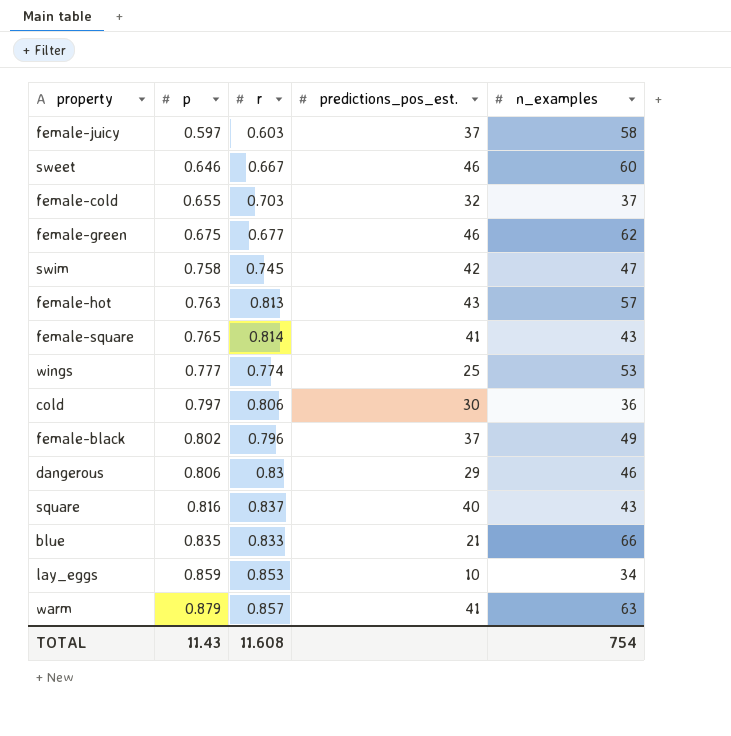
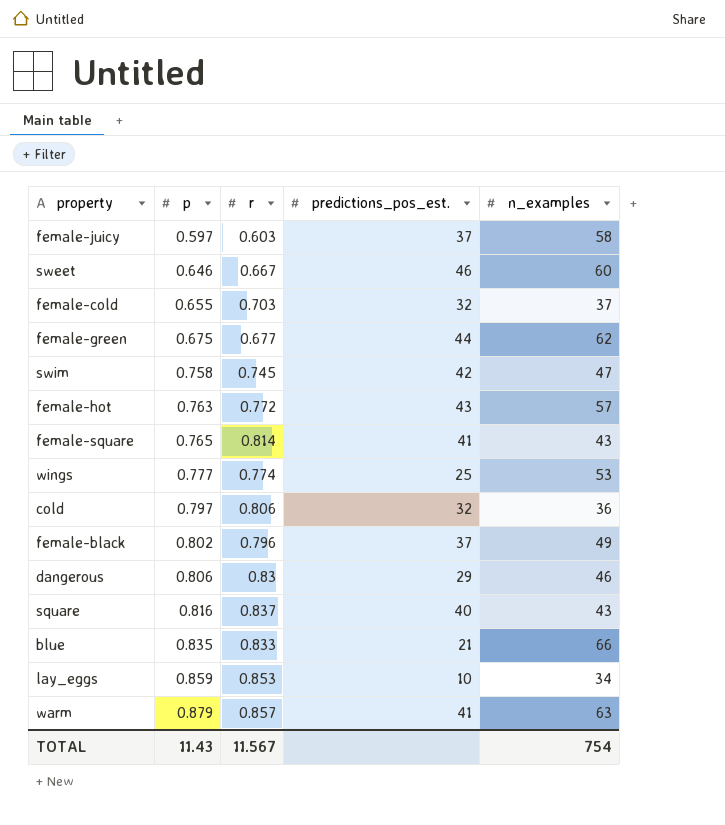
female-green | predictions_pos_est.: 46 -> 44
female-hot | r: 0.813 -> 0.772
cold | predictions_pos_est.: 30 -> 32
TOTAL | r: 11.608 -> 11.567

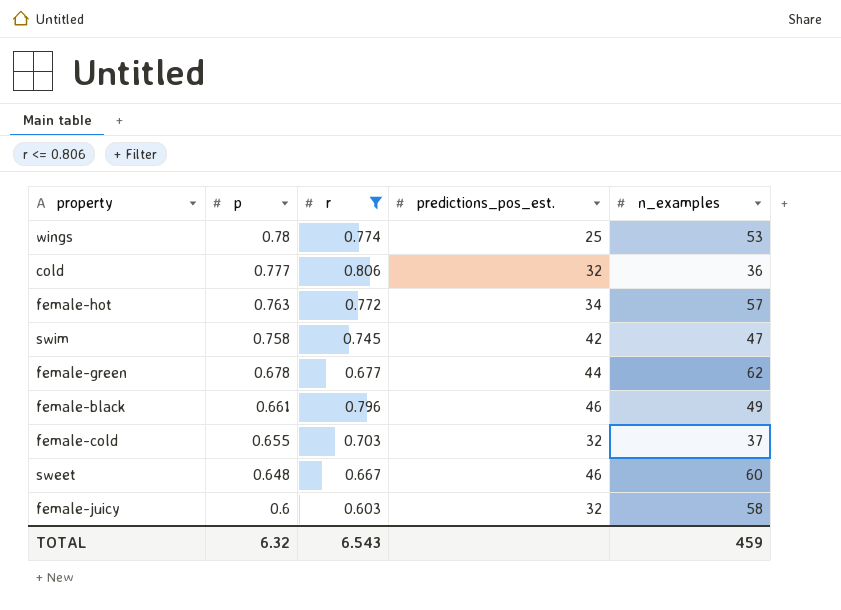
filter: none -> r <= 0.806
row order: p ascending -> p descending
wings | p: 0.777 -> 0.78
cold | p: 0.797 -> 0.777
female-hot | predictions_pos_est.: 43 -> 34
female-green | p: 0.675 -> 0.678
female-black | p: 0.802 -> 0.661
female-black | predictions_pos_est.: 37 -> 46
sweet | p: 0.646 -> 0.648
female-juicy | p: 0.597 -> 0.6
female-juicy | predictions_pos_est.: 37 -> 32
TOTAL | p: 11.43 -> 6.32
TOTAL | r: 11.567 -> 6.543
TOTAL | n_examples: 754 -> 459

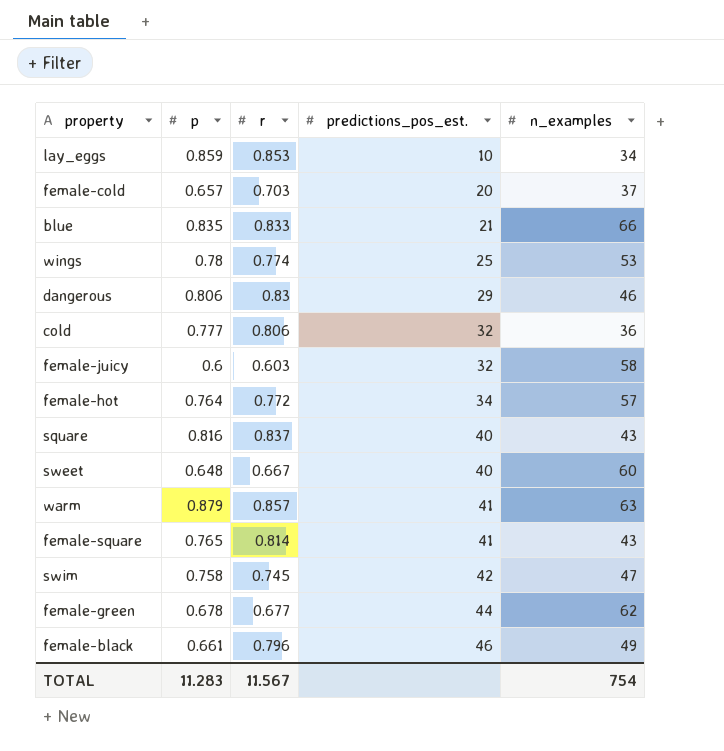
filter: r <= 0.806 -> none
row order: p descending -> predictions_pos_est. ascending
female-cold | p: 0.655 -> 0.657
female-cold | predictions_pos_est.: 32 -> 20
female-hot | p: 0.763 -> 0.764
sweet | predictions_pos_est.: 46 -> 40
TOTAL | p: 6.32 -> 11.283
TOTAL | r: 6.543 -> 11.567
TOTAL | n_examples: 459 -> 754

